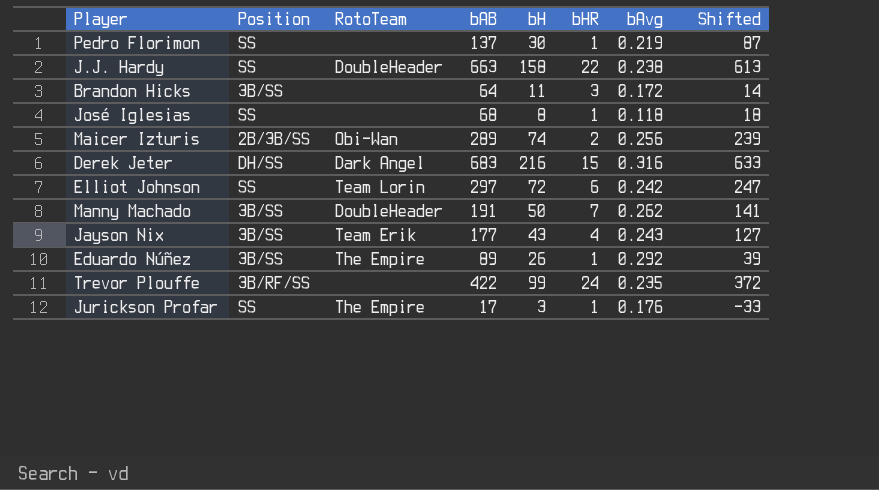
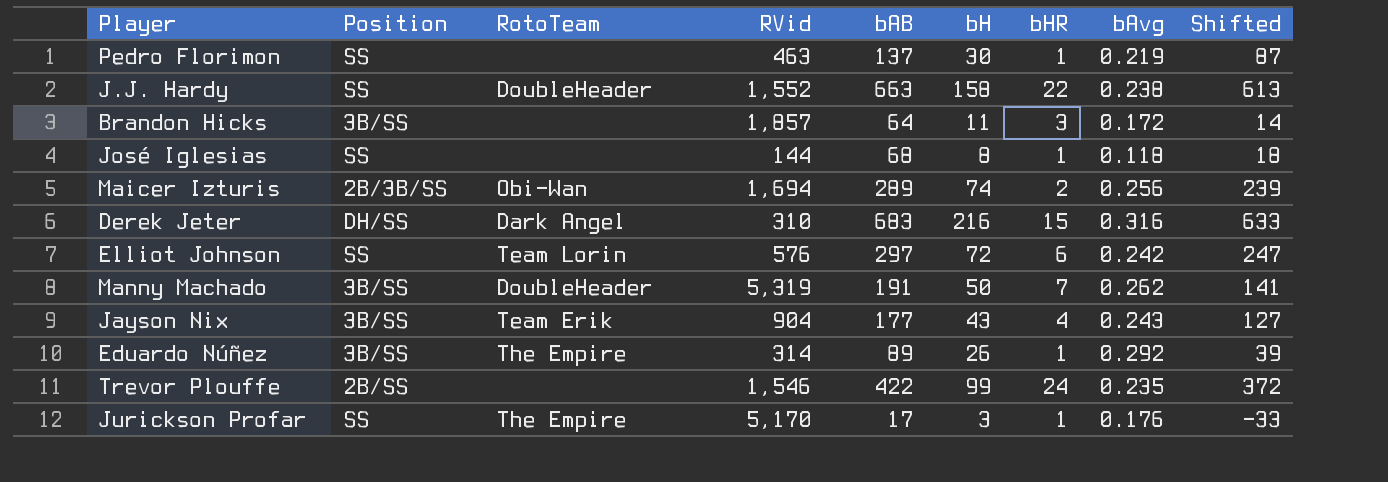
column RVid | position: none -> 4
Trevor Plouffe | Position: 3B/RF/SS -> 2B/SS

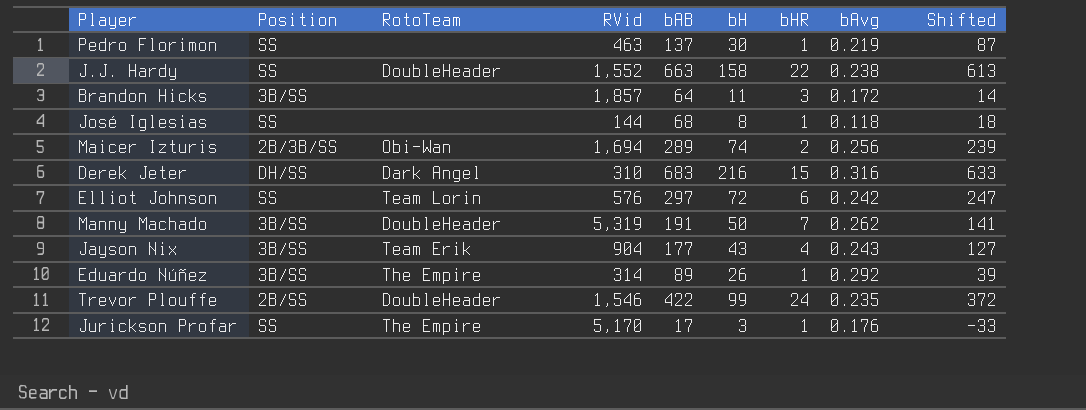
Trevor Plouffe | RotoTeam: none -> DoubleHeader

